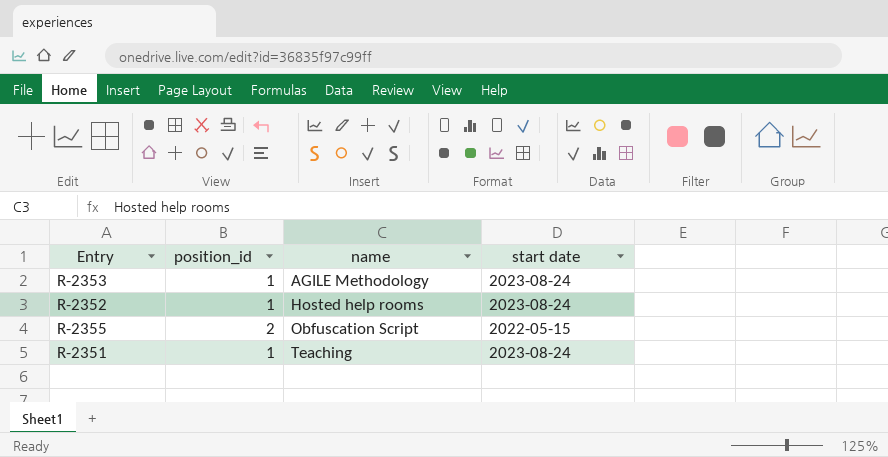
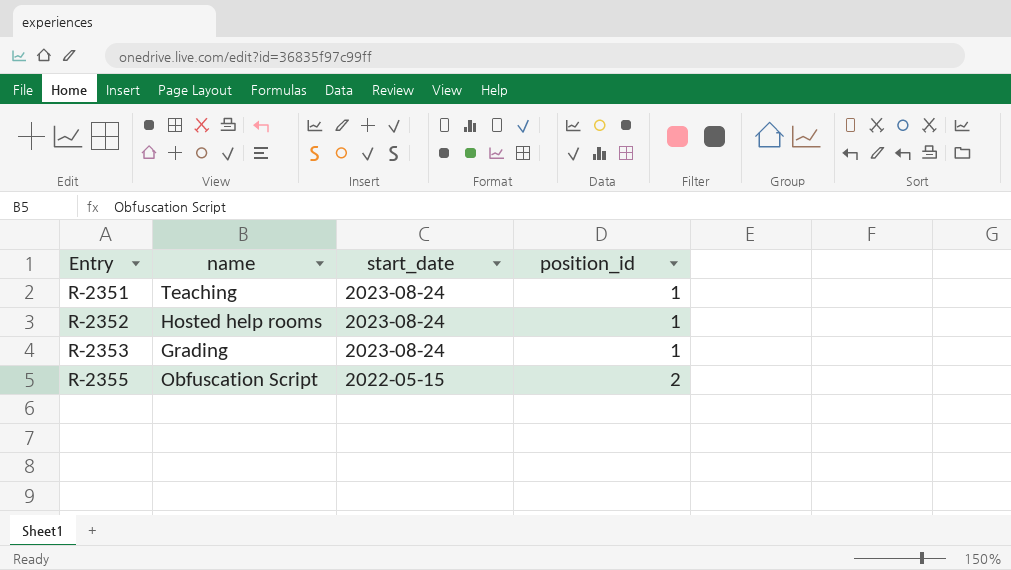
row order: name ascending -> Entry ascending
column name: start date -> start_date
column position_id | position: 2 -> 4
R-2353 | name: AGILE Methodology -> Grading

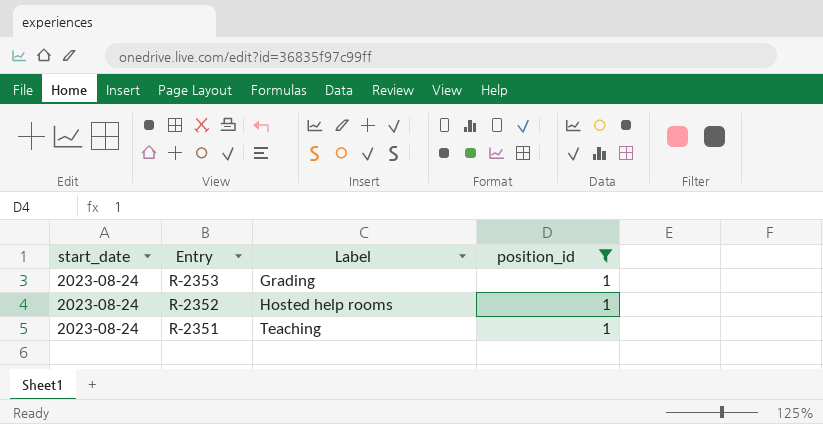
filter: none -> position_id = 1
row order: Entry ascending -> Entry descending
column start_date | position: 3 -> 1
column name: name -> Label

